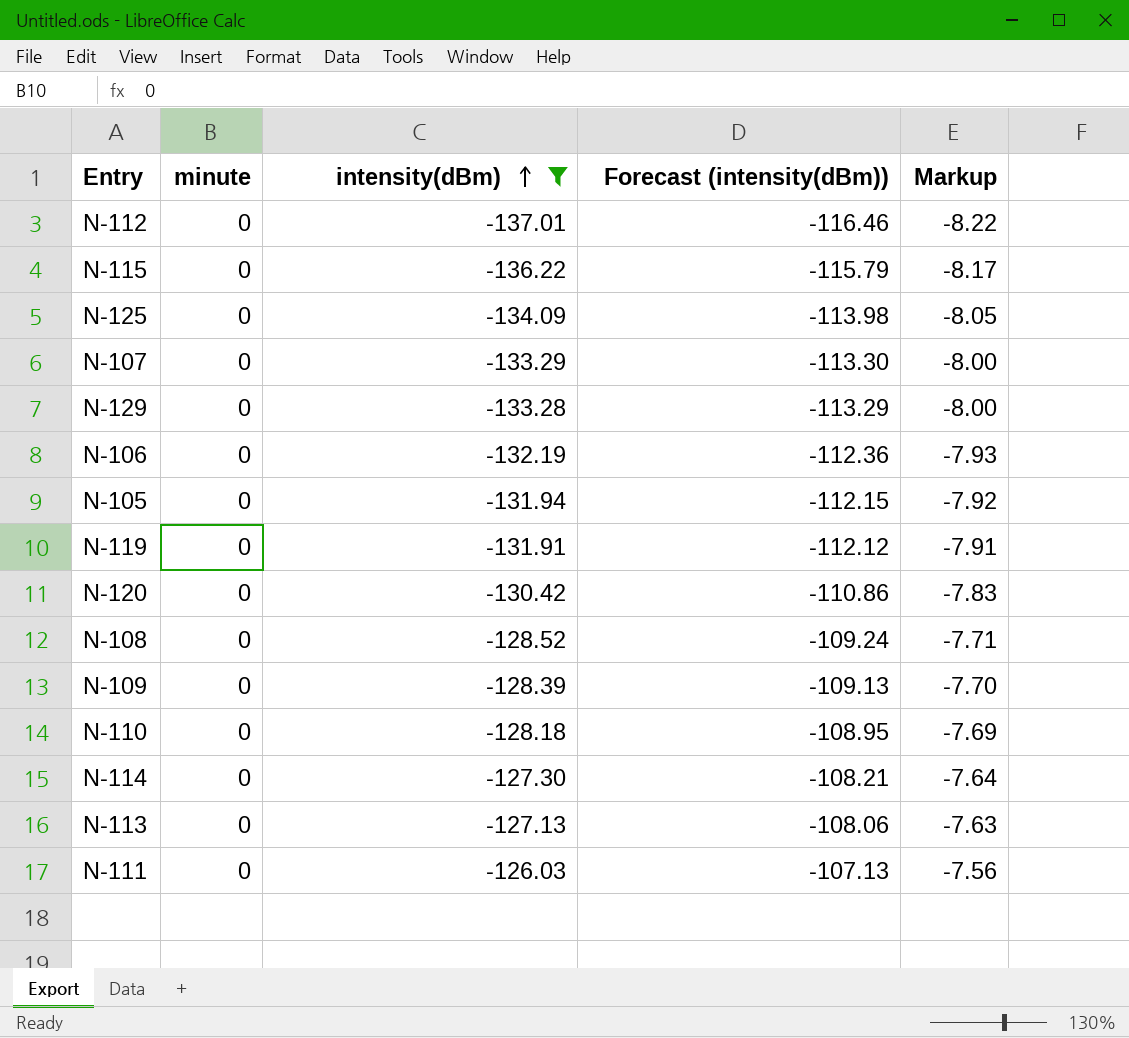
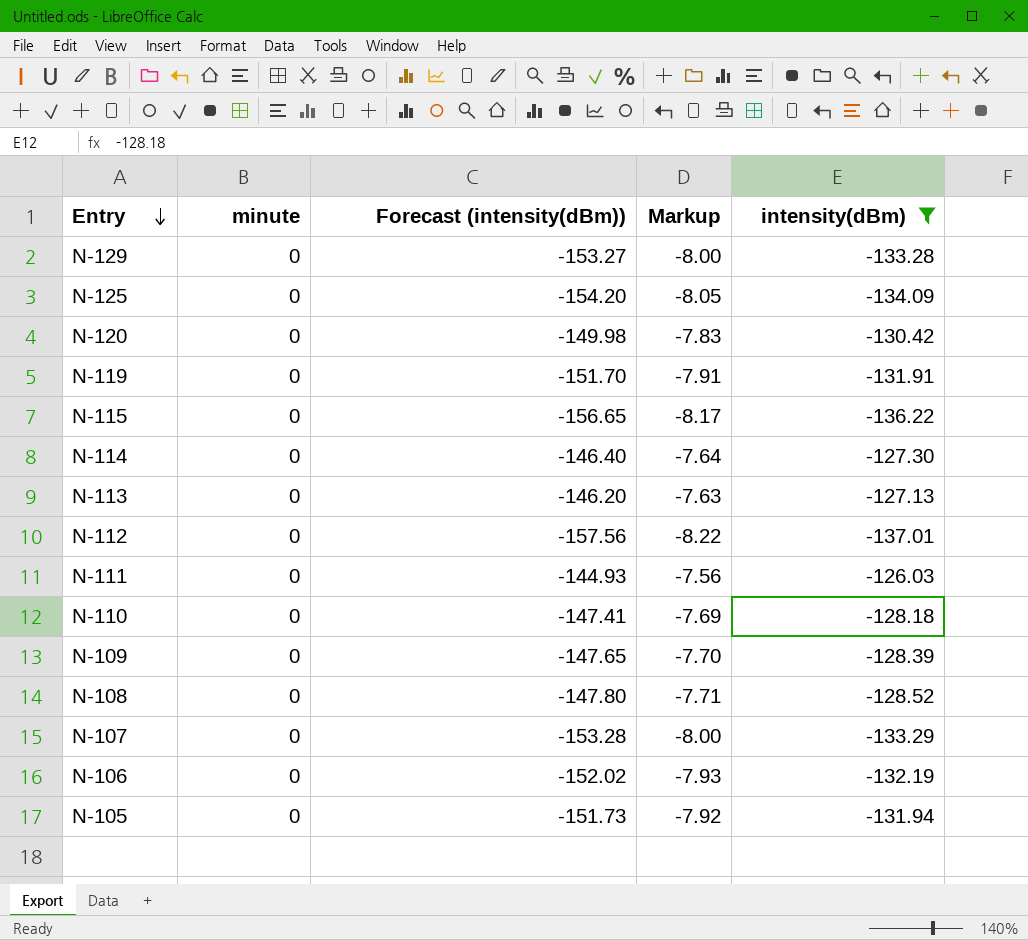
row order: intensity(dBm) ascending -> Entry descending
column Forecast (intensity(dBm)) | formula: [intensity(dBm)] * 0.85 -> [intensity(dBm)] * 1.15
column intensity(dBm) | position: 3 -> 5

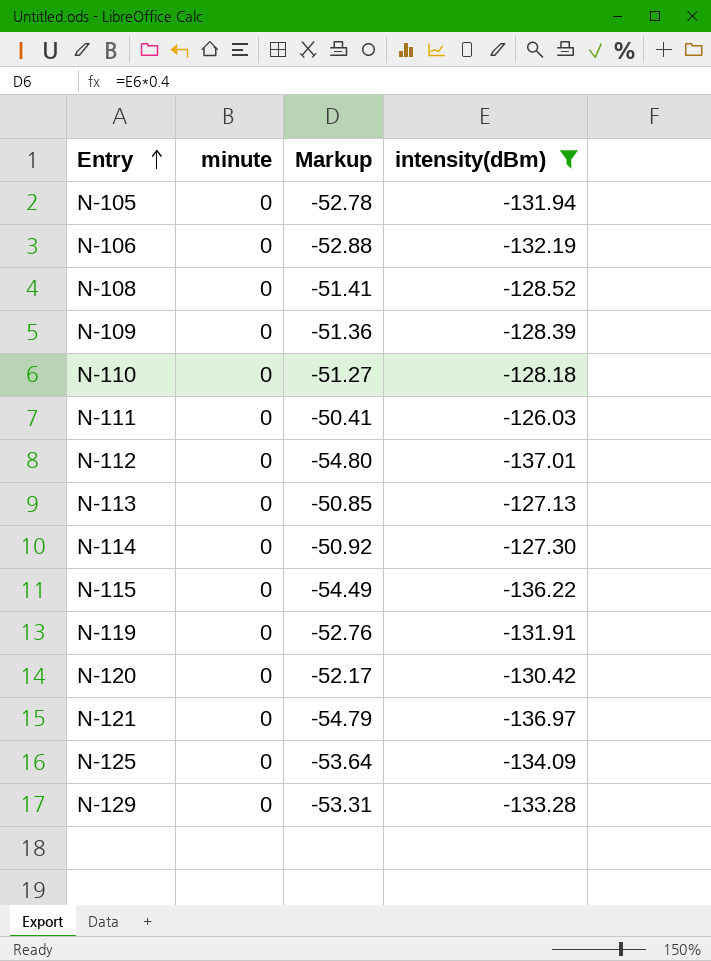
row order: Entry descending -> Entry ascending
column Forecast (intensity(dBm)) | formula: [intensity(dBm)] * 1.15 -> none
column Markup | formula: [intensity(dBm)] * 0.06 -> [intensity(dBm)] * 0.4
row N-107: 0 | -153.28 | -8.00 | -133.29 -> none
row N-121: none -> 0 | -54.79 | -136.97

